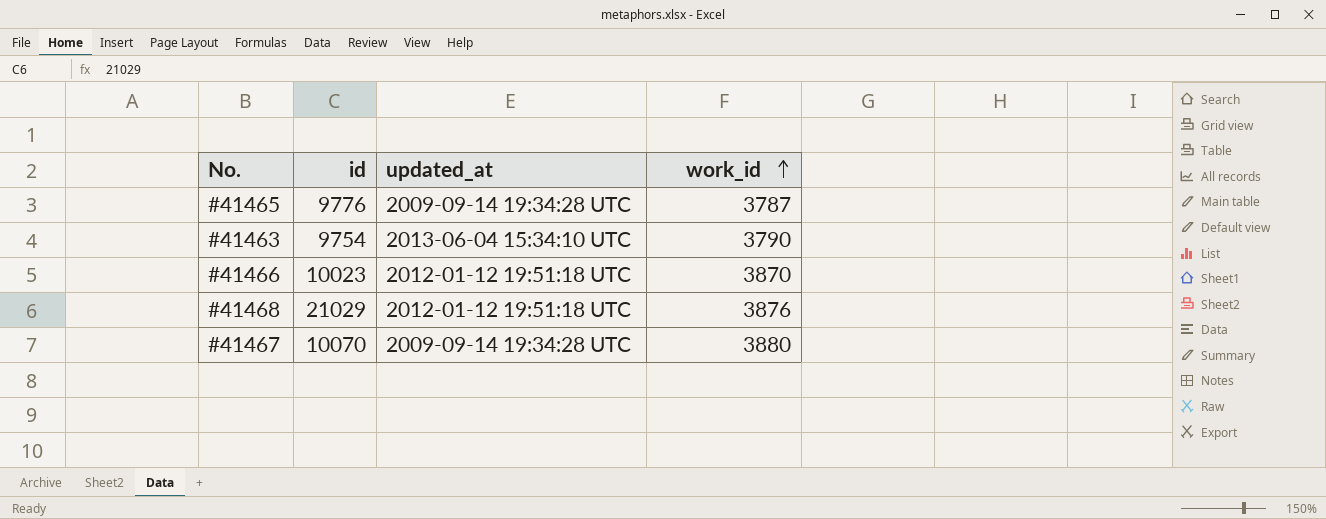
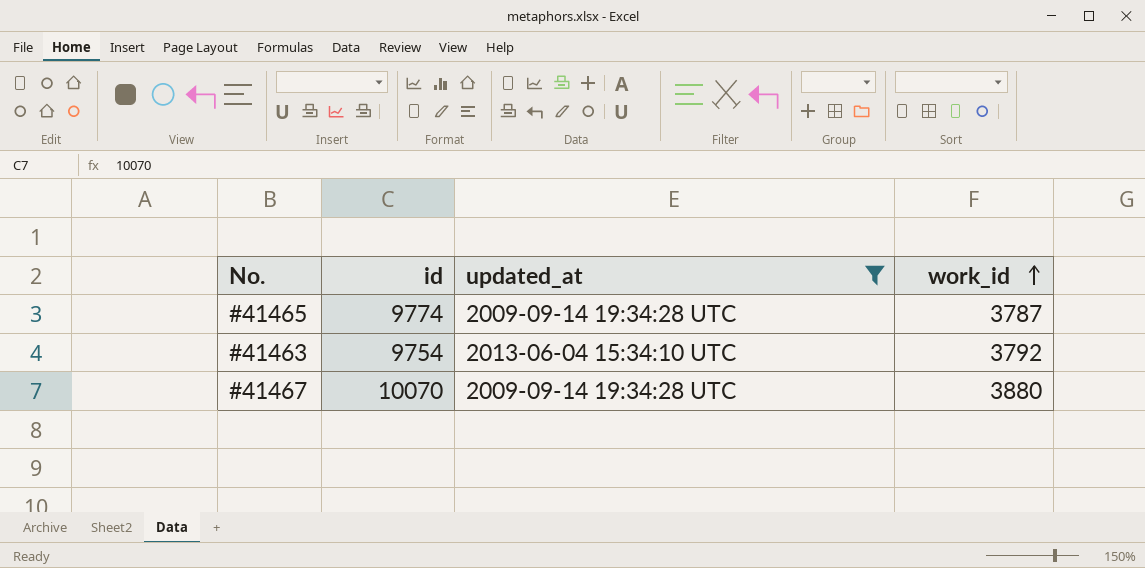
filter: none -> updated_at != 2012-01-12 19:51:18 UTC
#41465 | id: 9776 -> 9774
#41463 | work_id: 3790 -> 3792

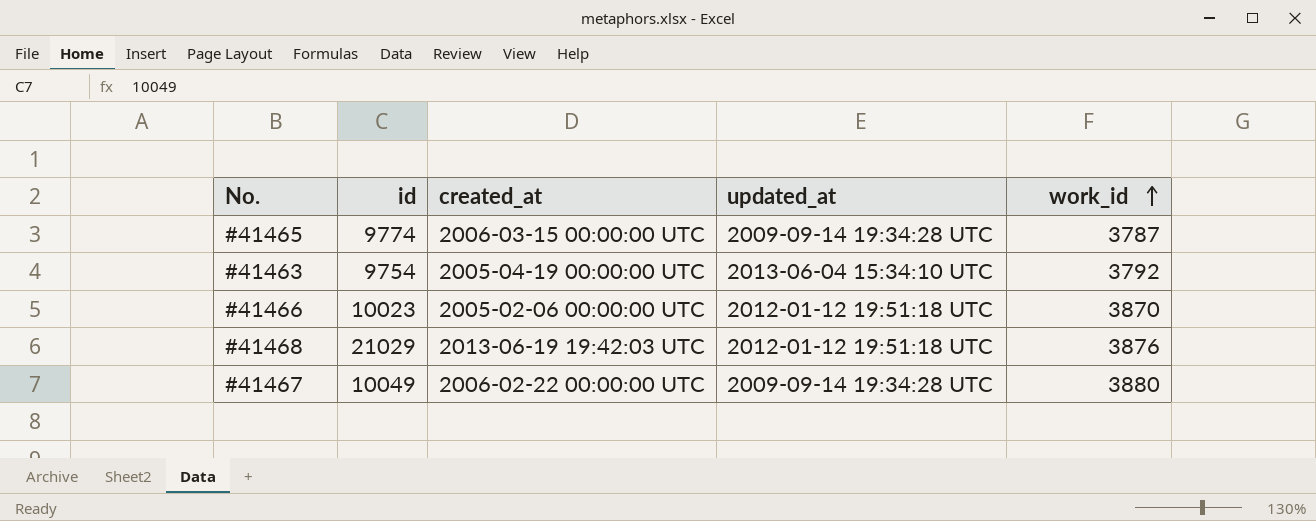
filter: updated_at != 2012-01-12 19:51:18 UTC -> none
column created_at | position: none -> 3
#41467 | id: 10070 -> 10049

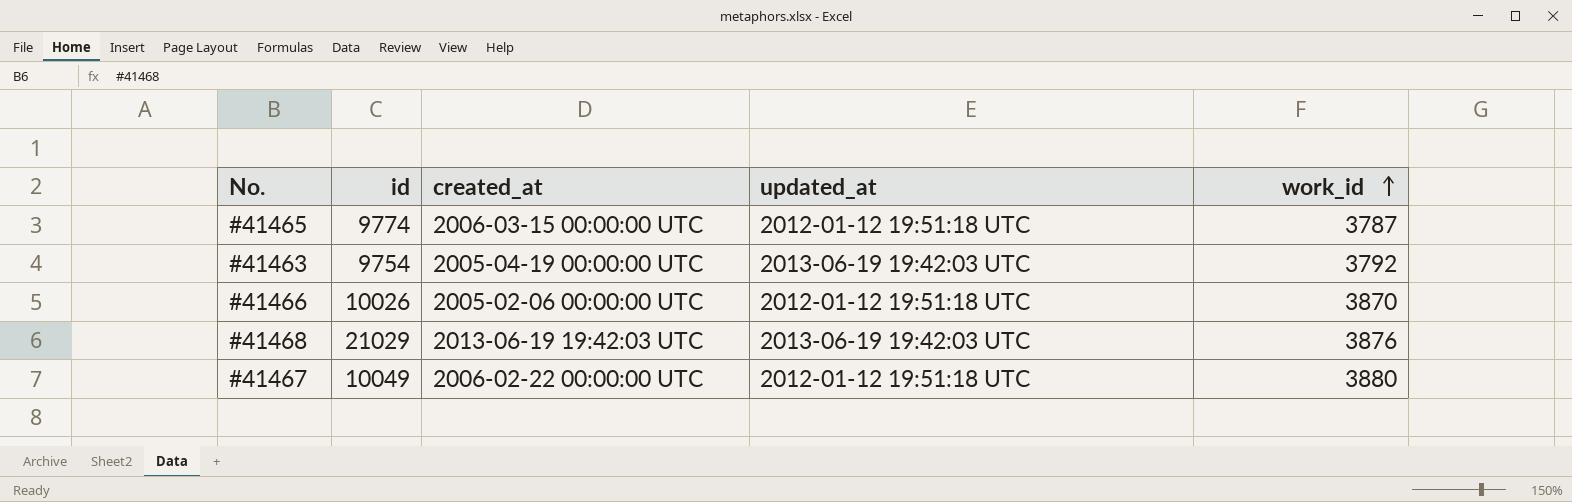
#41465 | updated_at: 2009-09-14 19:34:28 UTC -> 2012-01-12 19:51:18 UTC
#41463 | updated_at: 2013-06-04 15:34:10 UTC -> 2013-06-19 19:42:03 UTC
#41466 | id: 10023 -> 10026
#41468 | updated_at: 2012-01-12 19:51:18 UTC -> 2013-06-19 19:42:03 UTC
#41467 | updated_at: 2009-09-14 19:34:28 UTC -> 2012-01-12 19:51:18 UTC

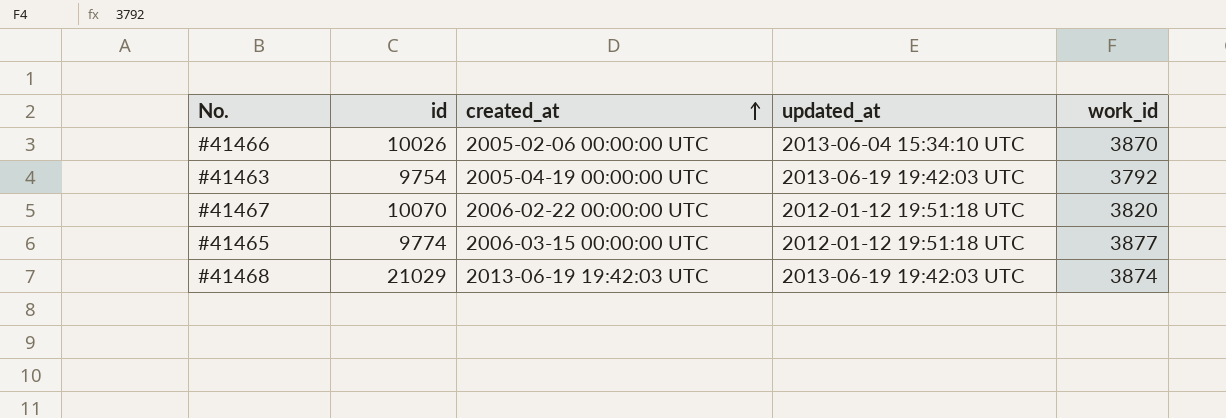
row order: work_id ascending -> created_at ascending
#41466 | updated_at: 2012-01-12 19:51:18 UTC -> 2013-06-04 15:34:10 UTC
#41467 | id: 10049 -> 10070
#41467 | work_id: 3880 -> 3820
#41465 | work_id: 3787 -> 3877
#41468 | work_id: 3876 -> 3874

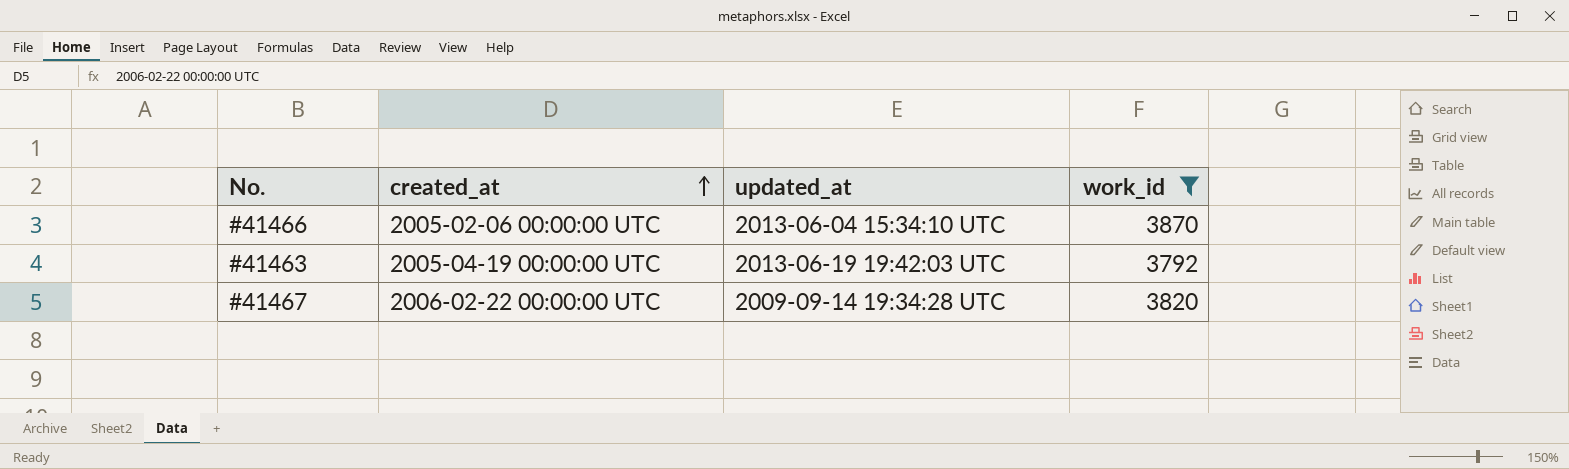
filter: none -> work_id <= 3870
column id | position: 2 -> none
#41467 | updated_at: 2012-01-12 19:51:18 UTC -> 2009-09-14 19:34:28 UTC

